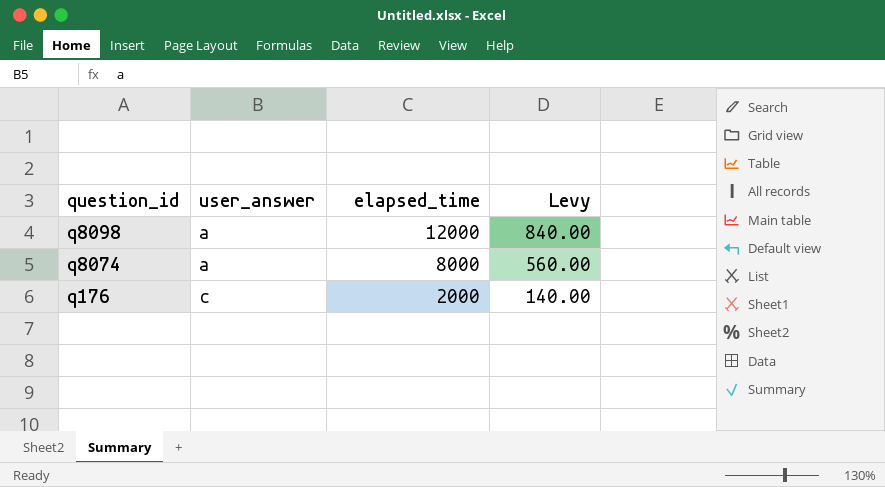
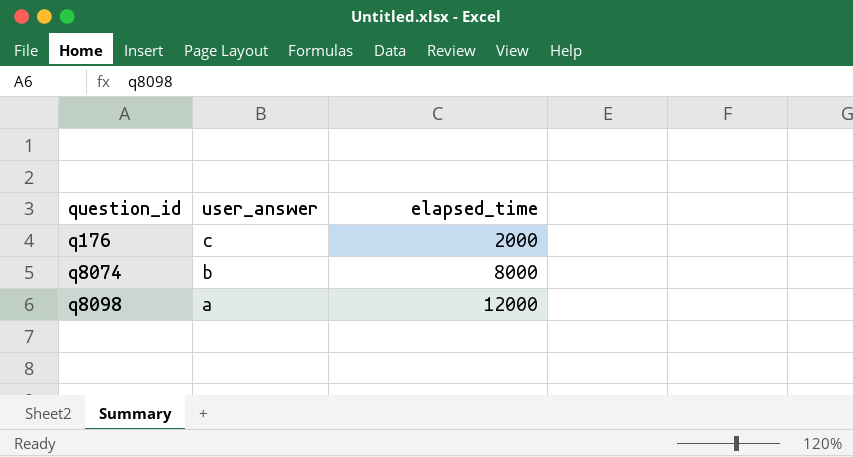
row order: question_id descending -> question_id ascending
column Levy | formula: [elapsed_time] * 0.07 -> none
q8074 | user_answer: a -> b

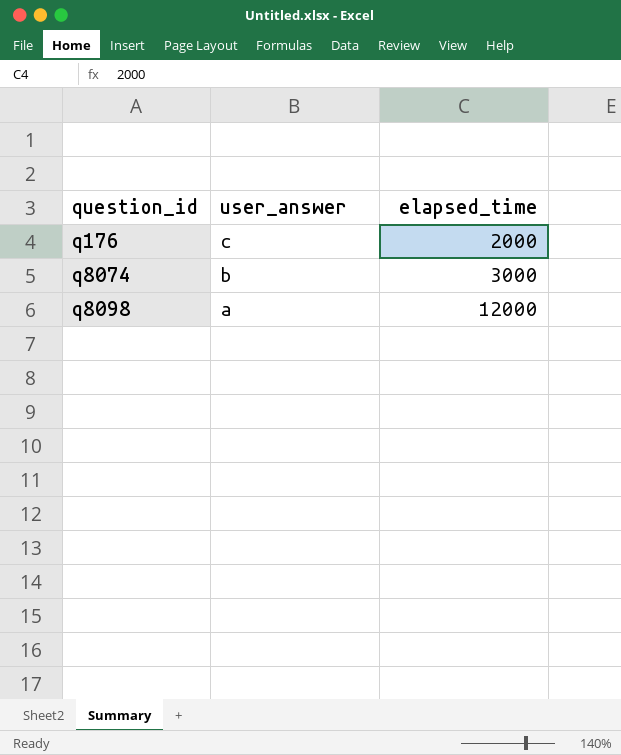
q8074 | elapsed_time: 8000 -> 3000

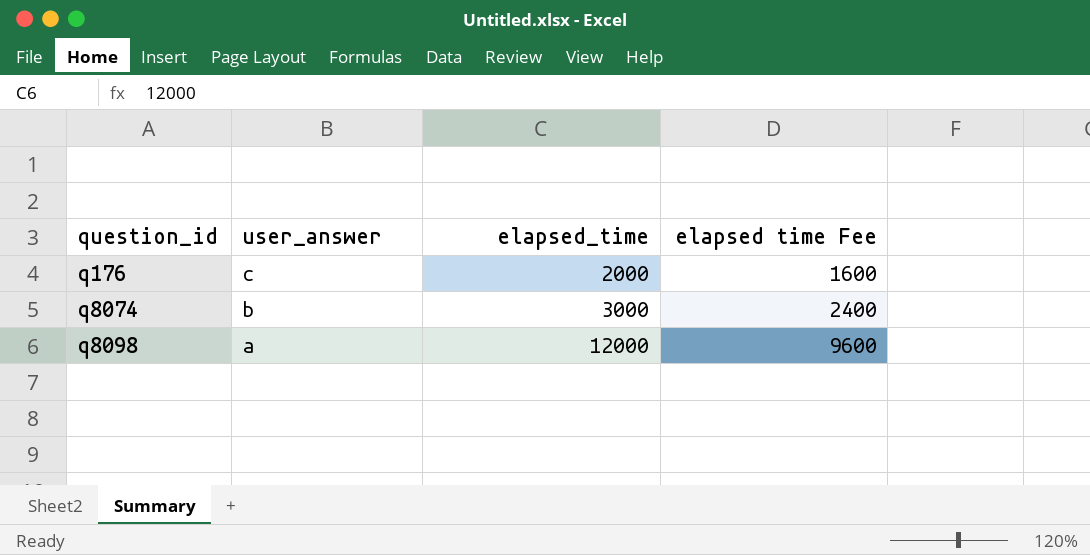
column elapsed time Fee | formula: none -> [elapsed_time] * 0.8

